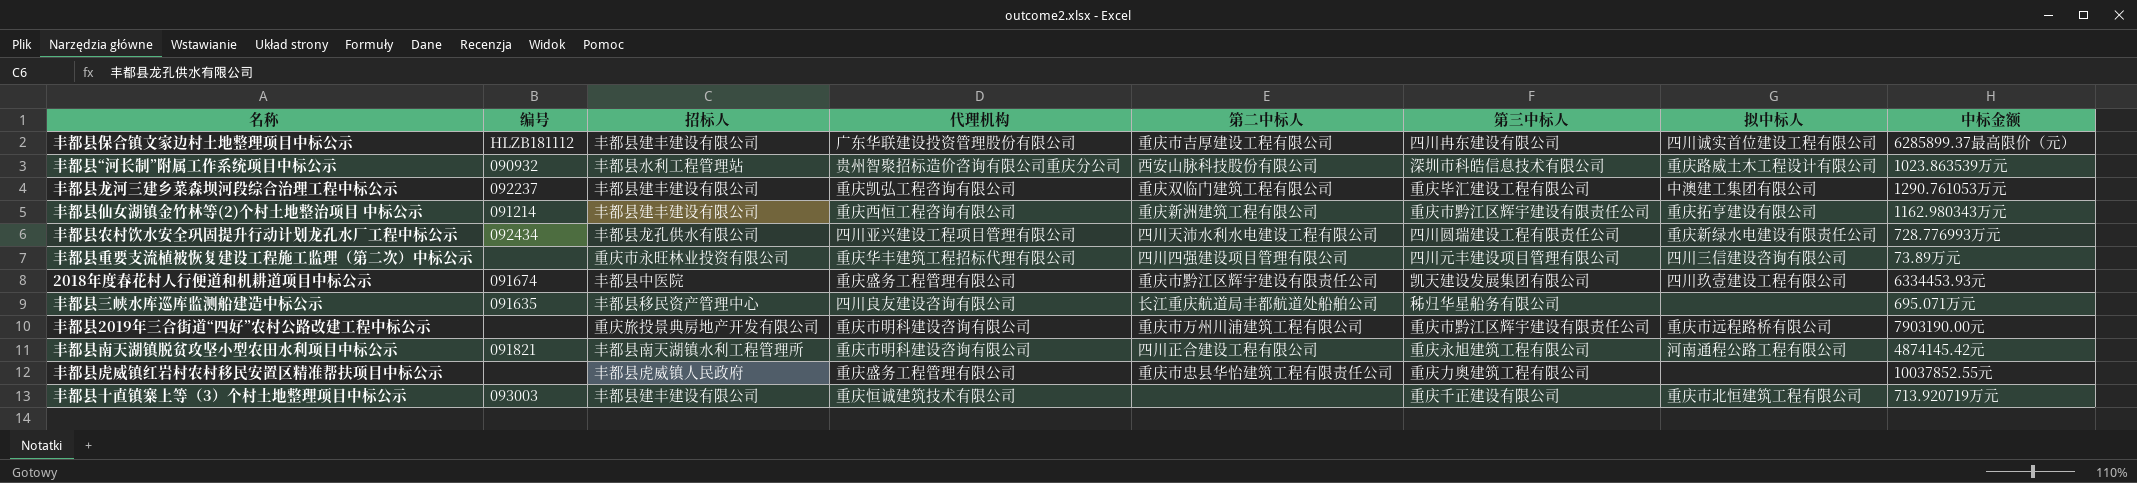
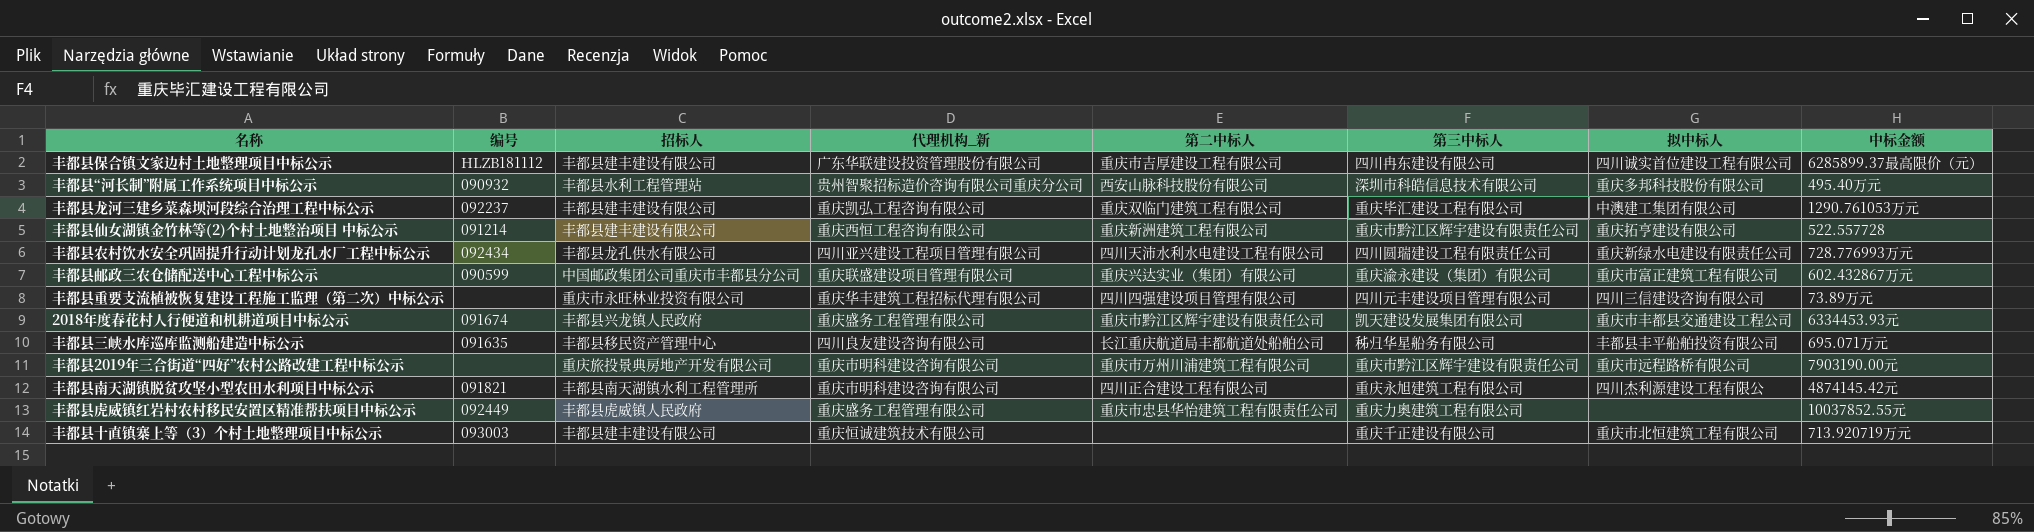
column name: 代理机构 -> 代理机构_新
丰都县“河长制”附属工作系统项目中标公示 | 拟中标人: 重庆路威土木工程设计有限公司 -> 重庆多邦科技股份有限公司
丰都县“河长制”附属工作系统项目中标公示 | 中标金额: 1023.863539万元 -> 495.40万元
丰都县仙女湖镇金竹林等(2)个村土地整治项目 中标公示 | 中标金额: 1162.980343万元 -> 522.557728
row 丰都县邮政三农仓储配送中心工程中标公示: none -> 090599 | 中国邮政集团公司重庆市丰都县分公司 | 重庆联盛建设项目管理有限公司 | 重庆兴达实业（集团）有限公司 | 重庆渝永建设（集团）有限公司 | 重庆市富正建筑工程有限公司 | 602.432867万元
2018年度春花村人行便道和机耕道项目中标公示 | 招标人: 丰都县中医院 -> 丰都县兴龙镇人民政府
2018年度春花村人行便道和机耕道项目中标公示 | 拟中标人: 四川玖壹建设工程有限公司 -> 重庆市丰都县交通建设工程公司
丰都县三峡水库巡库监测船建造中标公示 | 拟中标人: none -> 丰都县丰平船舶投资有限公司
丰都县南天湖镇脱贫攻坚小型农田水利项目中标公示 | 拟中标人: 河南通程公路工程有限公司 -> 四川杰利源建设工程有限公
丰都县虎威镇红岩村农村移民安置区精准帮扶项目中标公示 | 编号: none -> 092449

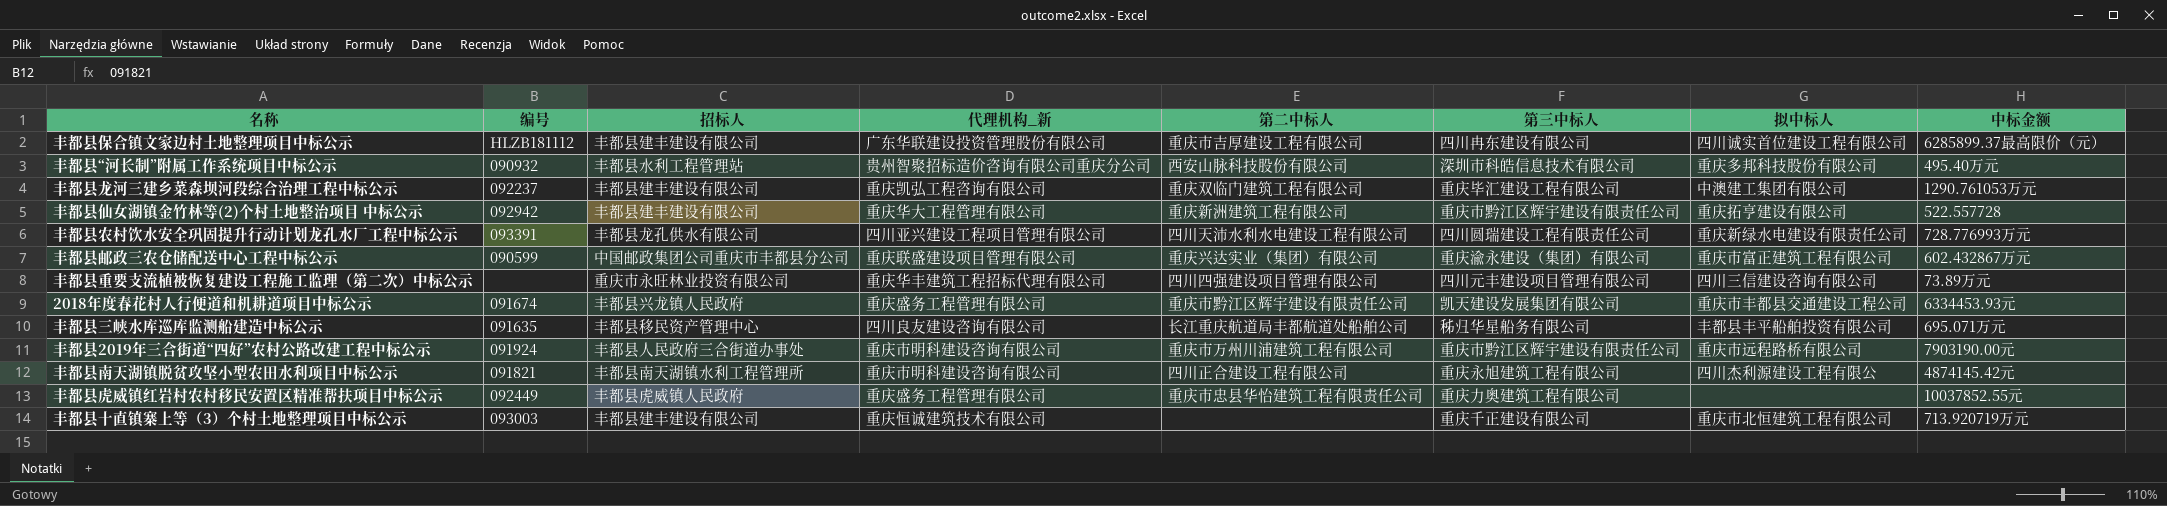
丰都县仙女湖镇金竹林等(2)个村土地整治项目 中标公示 | 编号: 091214 -> 092942
丰都县仙女湖镇金竹林等(2)个村土地整治项目 中标公示 | 代理机构_新: 重庆西恒工程咨询有限公司 -> 重庆华大工程管理有限公司
丰都县农村饮水安全巩固提升行动计划龙孔水厂工程中标公示 | 编号: 092434 -> 093391
丰都县2019年三合街道“四好”农村公路改建工程中标公示 | 编号: none -> 091924
丰都县2019年三合街道“四好”农村公路改建工程中标公示 | 招标人: 重庆旅投景典房地产开发有限公司 -> 丰都县人民政府三合街道办事处

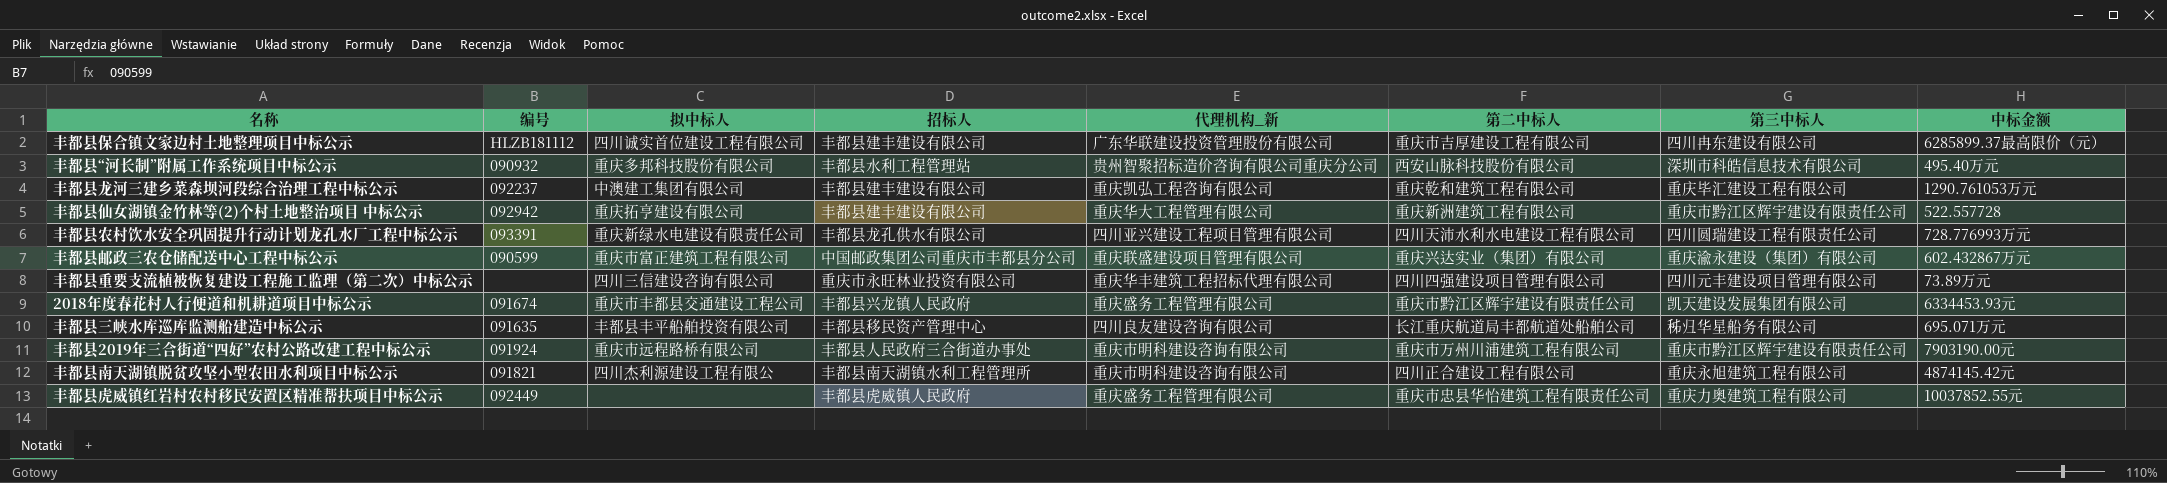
column 拟中标人 | position: 7 -> 3
row 丰都县十直镇寨上等（3）个村土地整理项目中标公示: 093003 | 丰都县建丰建设有限公司 | 重庆恒诚建筑技术有限公司 | none | 重庆千正建设有限公司 | 重庆市北恒建筑工程有限公司 | 713.920719万元 -> none
丰都县龙河三建乡菜森坝河段综合治理工程中标公示 | 第二中标人: 重庆双临门建筑工程有限公司 -> 重庆乾和建筑工程有限公司

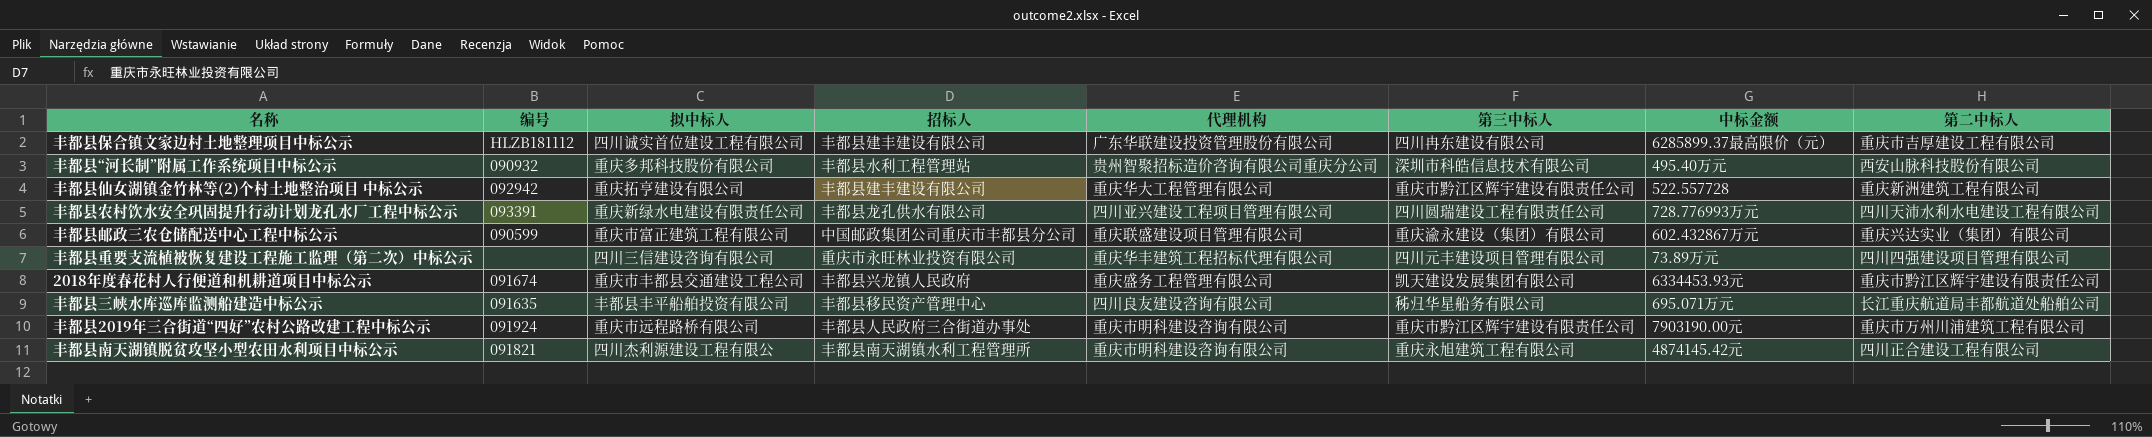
column name: 代理机构_新 -> 代理机构
column 第二中标人 | position: 6 -> 8
row 丰都县龙河三建乡菜森坝河段综合治理工程中标公示: 092237 | 中澳建工集团有限公司 | 丰都县建丰建设有限公司 | 重庆凯弘工程咨询有限公司 | 重庆乾和建筑工程有限公司 | 重庆毕汇建设工程有限公司 | 1290.761053万元 -> none
row 丰都县虎威镇红岩村农村移民安置区精准帮扶项目中标公示: 092449 | none | 丰都县虎威镇人民政府 | 重庆盛务工程管理有限公司 | 重庆市忠县华怡建筑工程有限责任公司 | 重庆力奥建筑工程有限公司 | 10037852.55元 -> none

